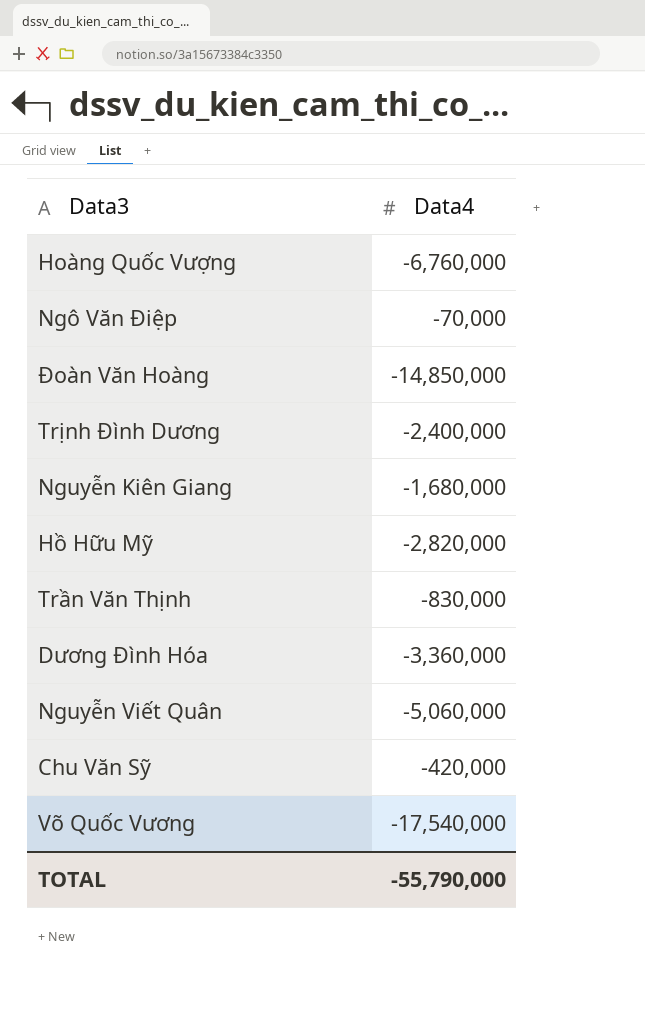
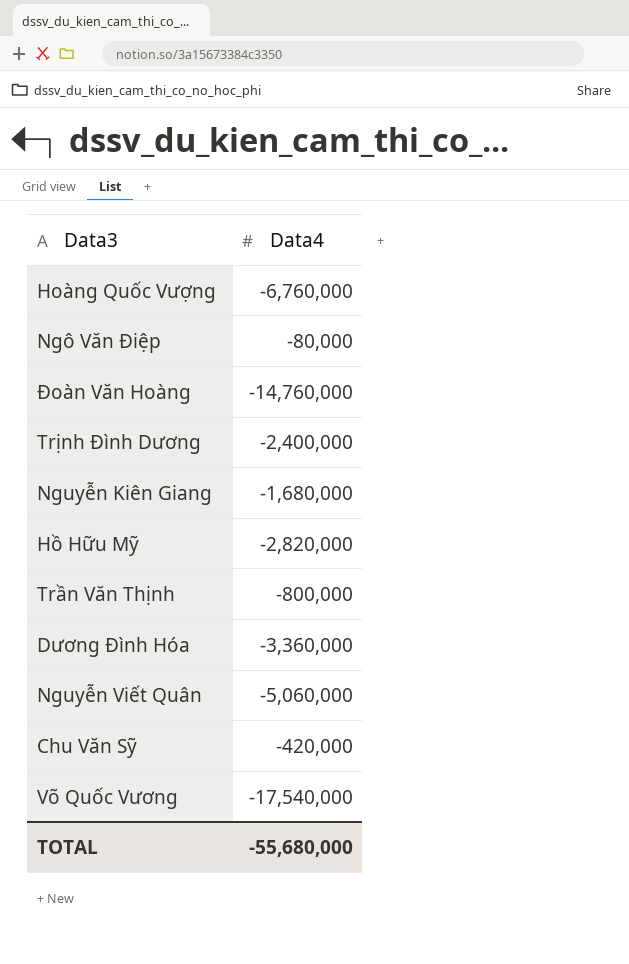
Ngô Văn Điệp | Data4: -70,000 -> -80,000
Đoàn Văn Hoàng | Data4: -14,850,000 -> -14,760,000
Trần Văn Thịnh | Data4: -830,000 -> -800,000
TOTAL | Data4: -55,790,000 -> -55,680,000

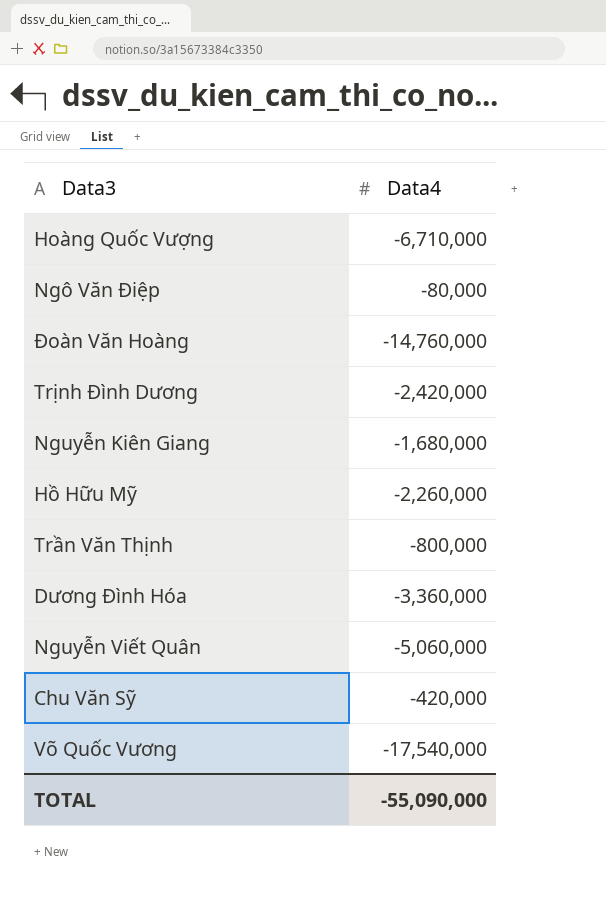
Hoàng Quốc Vượng | Data4: -6,760,000 -> -6,710,000
Trịnh Đình Dương | Data4: -2,400,000 -> -2,420,000
Hồ Hữu Mỹ | Data4: -2,820,000 -> -2,260,000
TOTAL | Data4: -55,680,000 -> -55,090,000

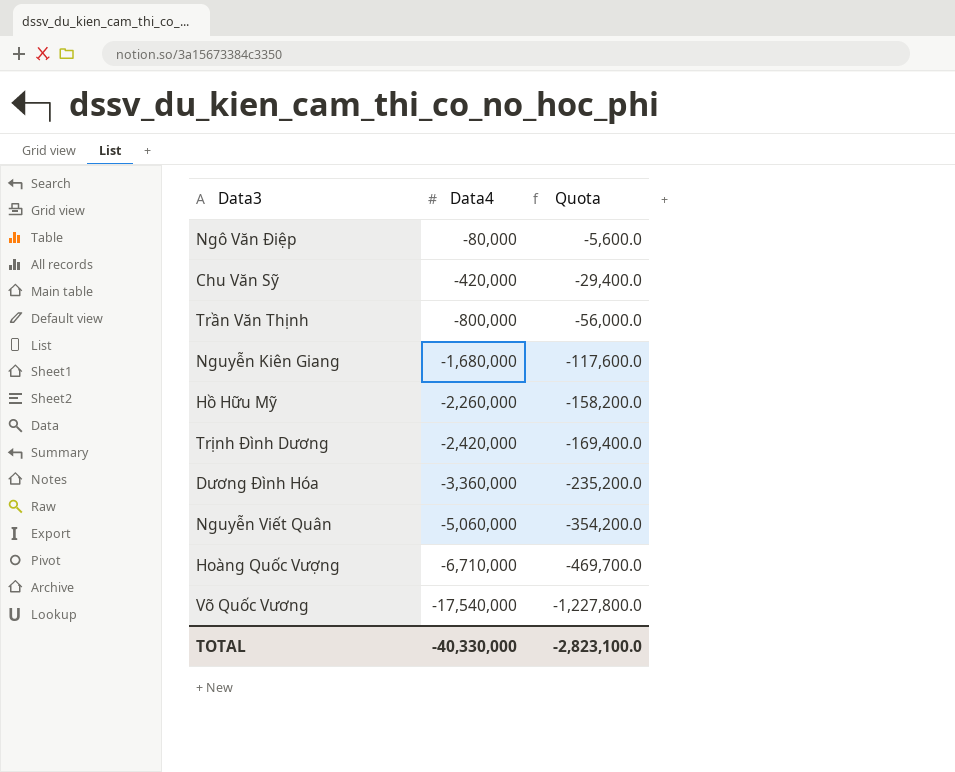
row order: none -> Data4 descending
column Quota | formula: none -> [Data4] * 0.07
row Đoàn Văn Hoàng: -14,760,000 -> none
TOTAL | Data4: -55,090,000 -> -40,330,000

